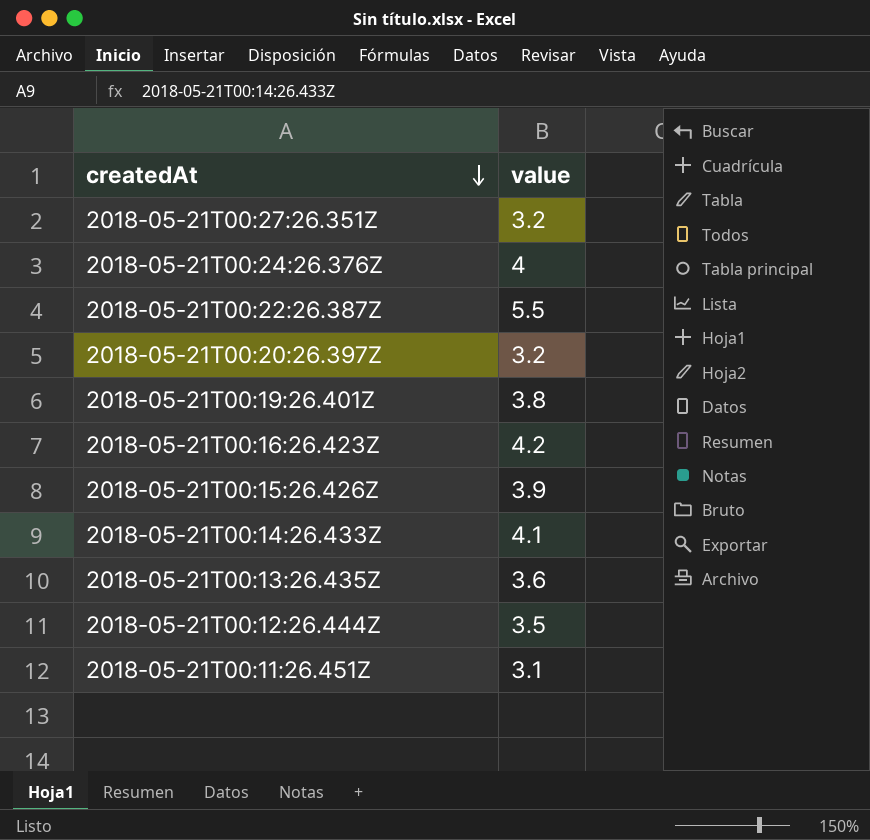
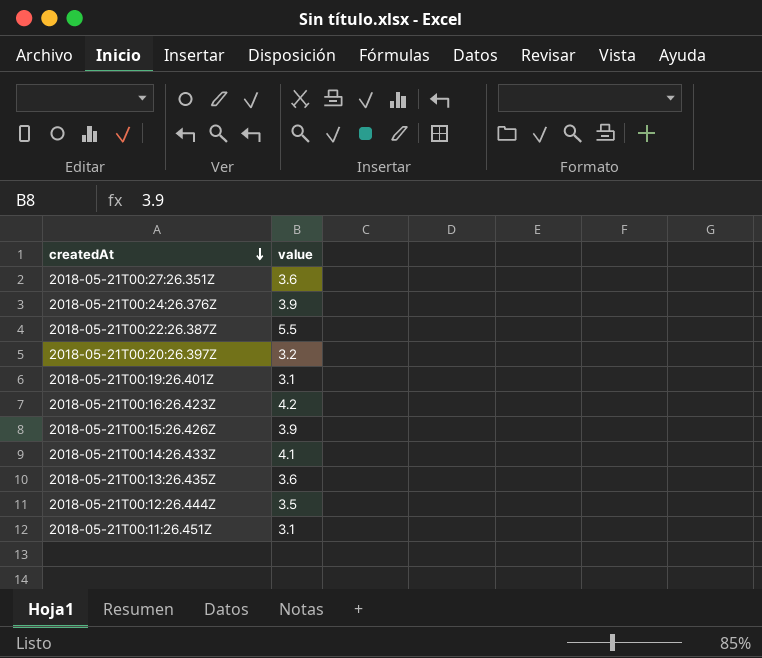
2018-05-21T00:27:26.351Z | value: 3.2 -> 3.6
2018-05-21T00:24:26.376Z | value: 4 -> 3.9
2018-05-21T00:19:26.401Z | value: 3.8 -> 3.1

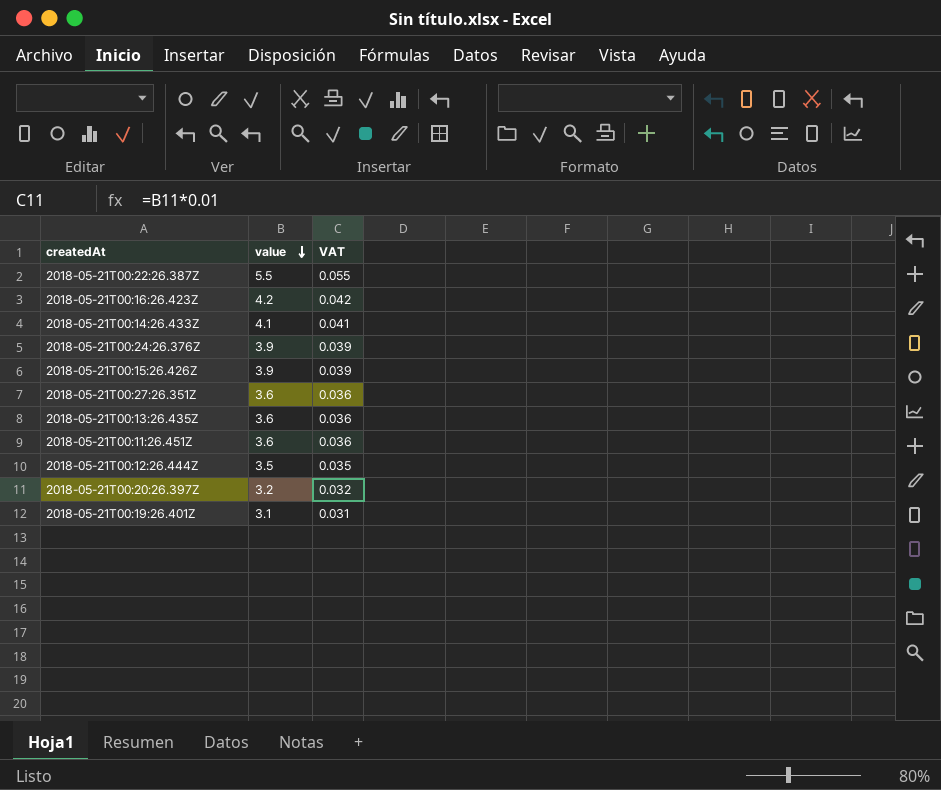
row order: createdAt descending -> value descending
column VAT | formula: none -> [value] * 0.01
2018-05-21T00:11:26.451Z | value: 3.1 -> 3.6

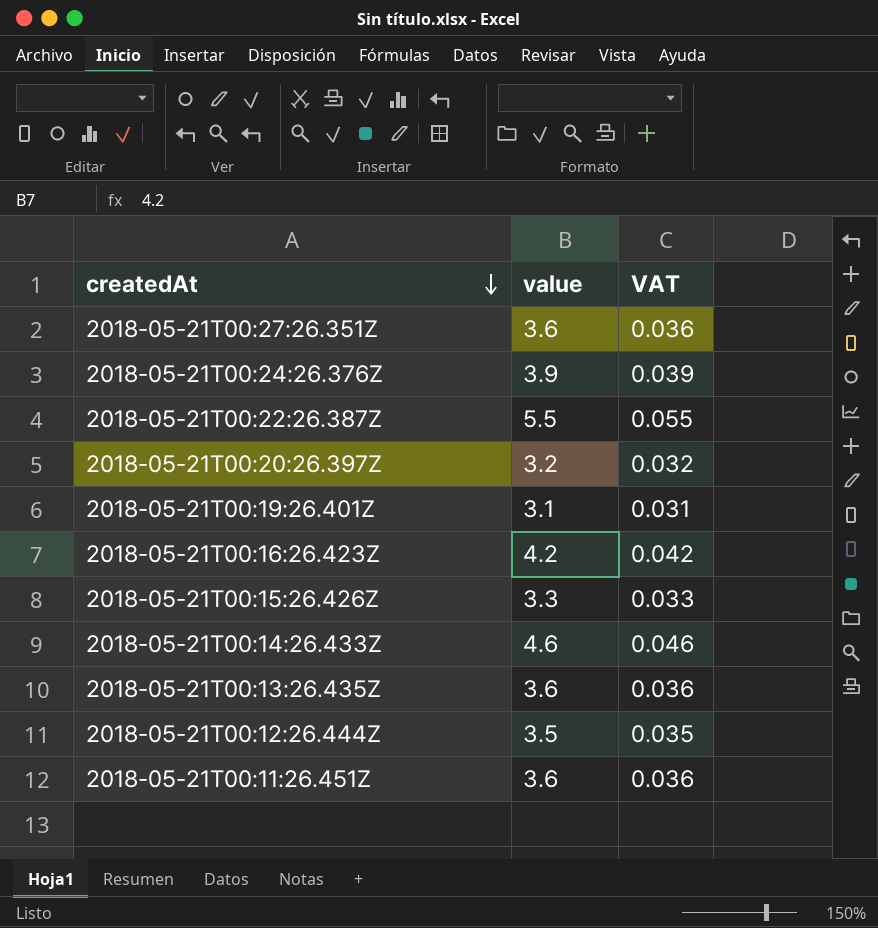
row order: value descending -> createdAt descending
2018-05-21T00:15:26.426Z | value: 3.9 -> 3.3
2018-05-21T00:15:26.426Z | VAT: 0.039 -> 0.033
2018-05-21T00:14:26.433Z | value: 4.1 -> 4.6
2018-05-21T00:14:26.433Z | VAT: 0.041 -> 0.046

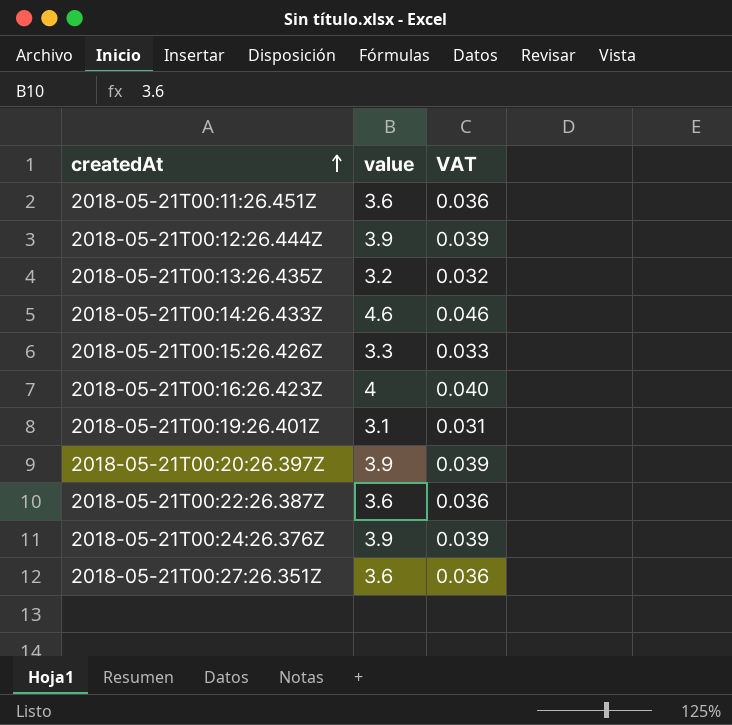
row order: createdAt descending -> createdAt ascending
2018-05-21T00:12:26.444Z | value: 3.5 -> 3.9
2018-05-21T00:12:26.444Z | VAT: 0.035 -> 0.039
2018-05-21T00:13:26.435Z | value: 3.6 -> 3.2
2018-05-21T00:13:26.435Z | VAT: 0.036 -> 0.032
2018-05-21T00:16:26.423Z | value: 4.2 -> 4
2018-05-21T00:16:26.423Z | VAT: 0.042 -> 0.040
2018-05-21T00:20:26.397Z | value: 3.2 -> 3.9
2018-05-21T00:20:26.397Z | VAT: 0.032 -> 0.039
2018-05-21T00:22:26.387Z | value: 5.5 -> 3.6
2018-05-21T00:22:26.387Z | VAT: 0.055 -> 0.036

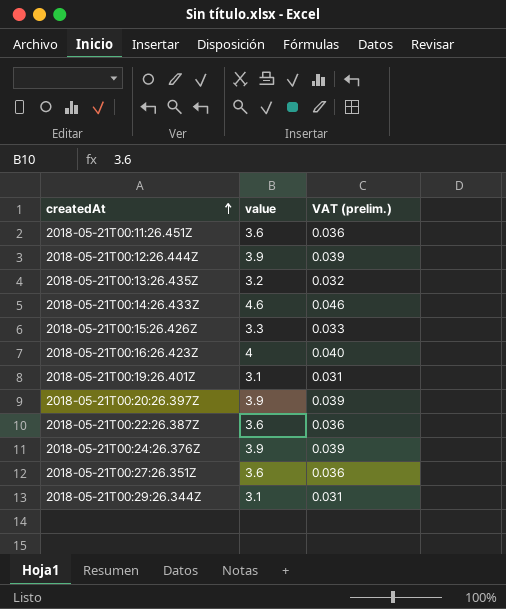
column name: VAT -> VAT (prelim.)
row 2018-05-21T00:29:26.344Z: none -> 3.1 | 0.031

